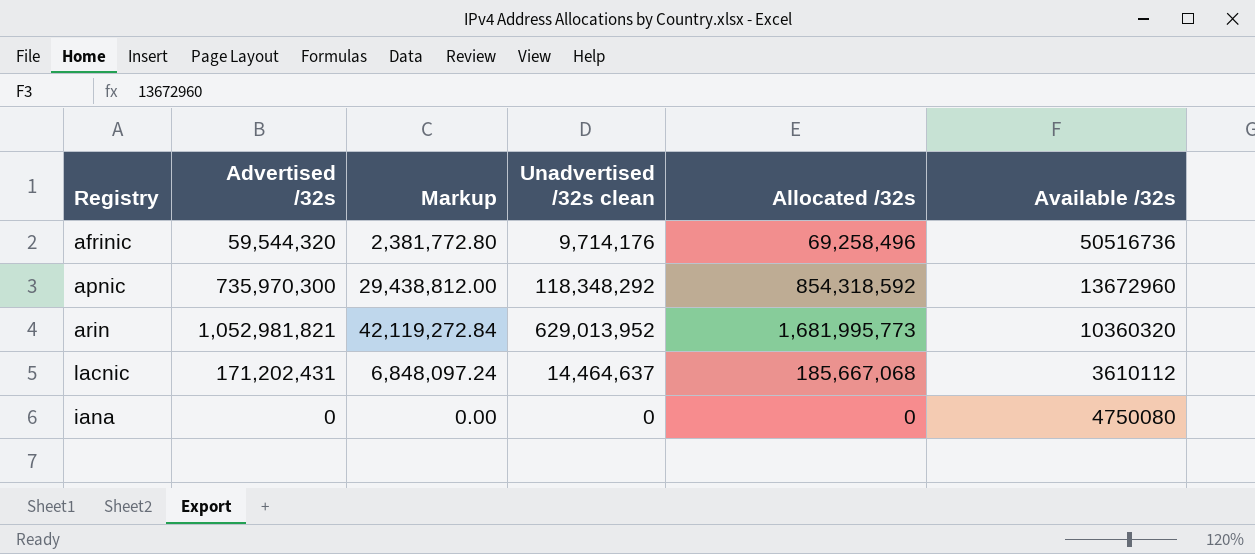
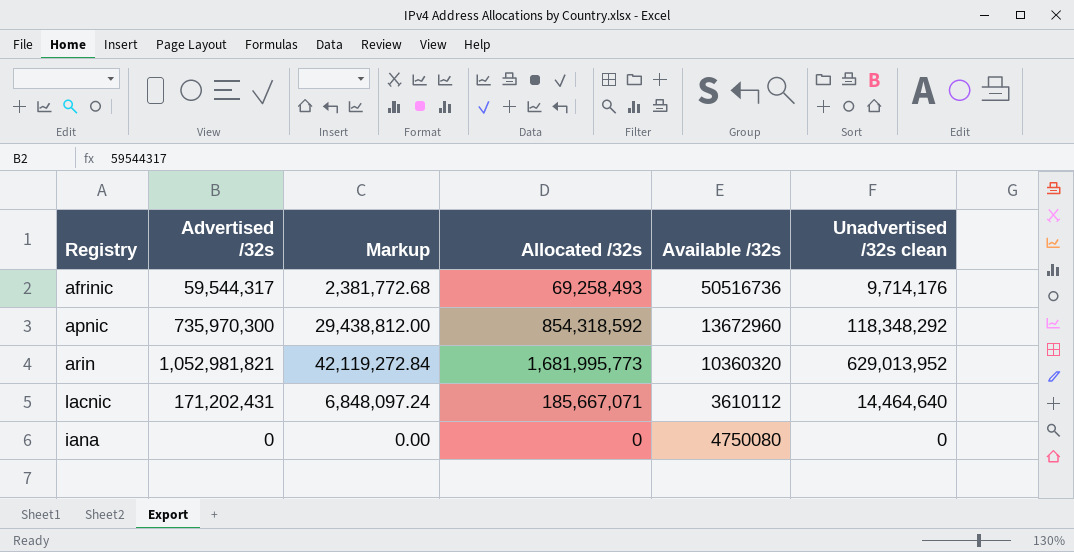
column Unadvertised /32s clean | position: 4 -> 6
afrinic | Advertised /32s: 59,544,320 -> 59,544,317
afrinic | Markup: 2,381,772.80 -> 2,381,772.68
afrinic | Allocated /32s: 69,258,496 -> 69,258,493
lacnic | Allocated /32s: 185,667,068 -> 185,667,071
lacnic | Unadvertised /32s clean: 14,464,637 -> 14,464,640

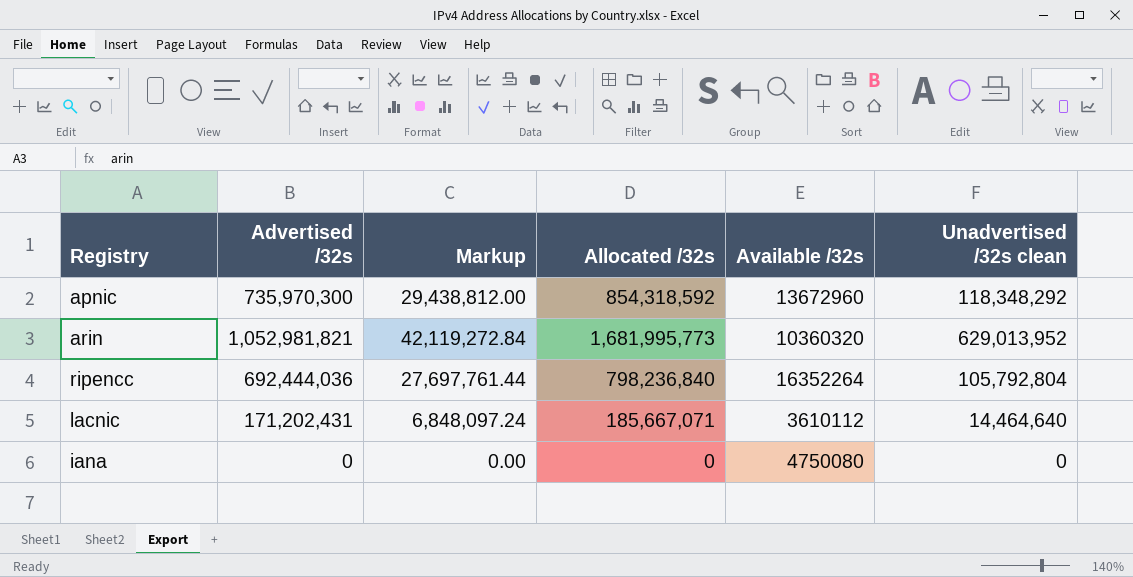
row afrinic: 59,544,317 | 2,381,772.68 | 69,258,493 | 50516736 | 9,714,176 -> none
row ripencc: none -> 692,444,036 | 27,697,761.44 | 798,236,840 | 16352264 | 105,792,804

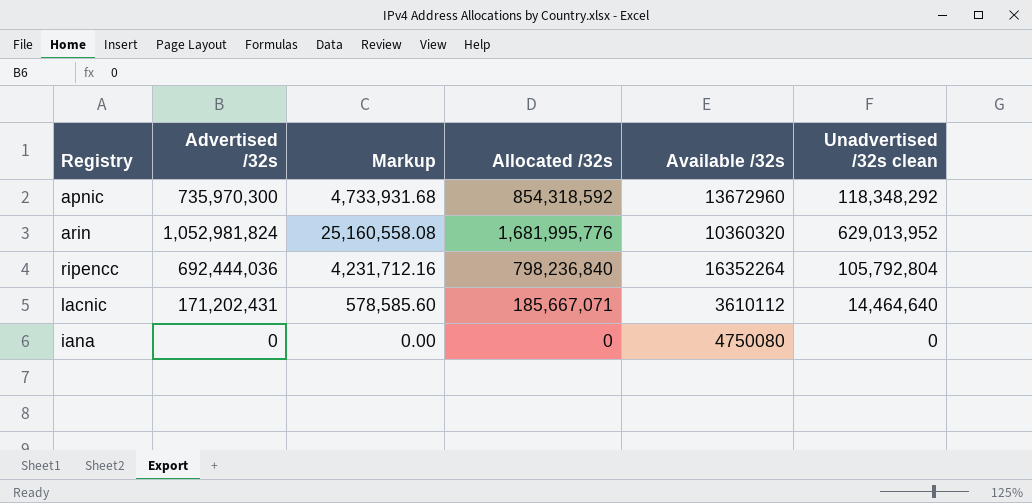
column Markup | formula: [Advertised /32s] * 0.04 -> [Unadvertised /32s clean] * 0.04
arin | Advertised /32s: 1,052,981,821 -> 1,052,981,824
arin | Allocated /32s: 1,681,995,773 -> 1,681,995,776

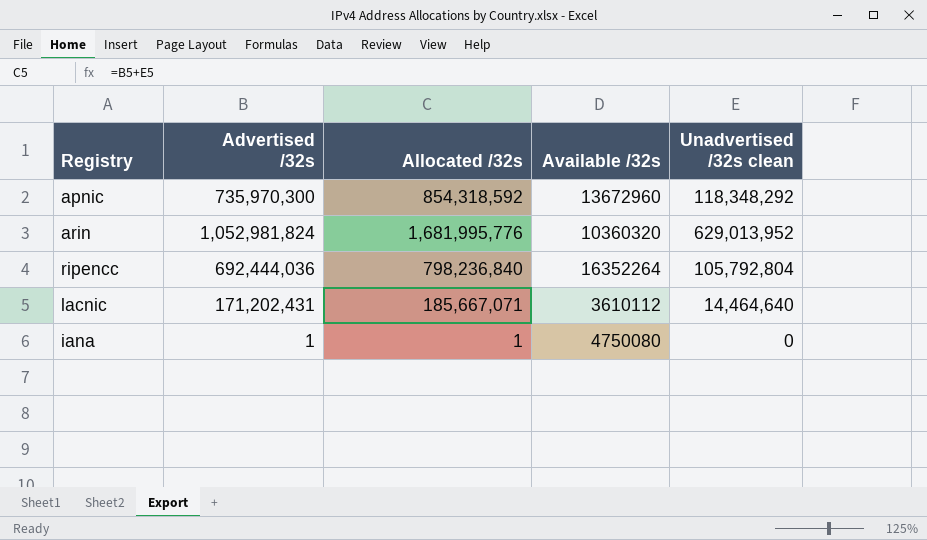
column Markup | formula: [Unadvertised /32s clean] * 0.04 -> none
iana | Advertised /32s: 0 -> 1
iana | Allocated /32s: 0 -> 1

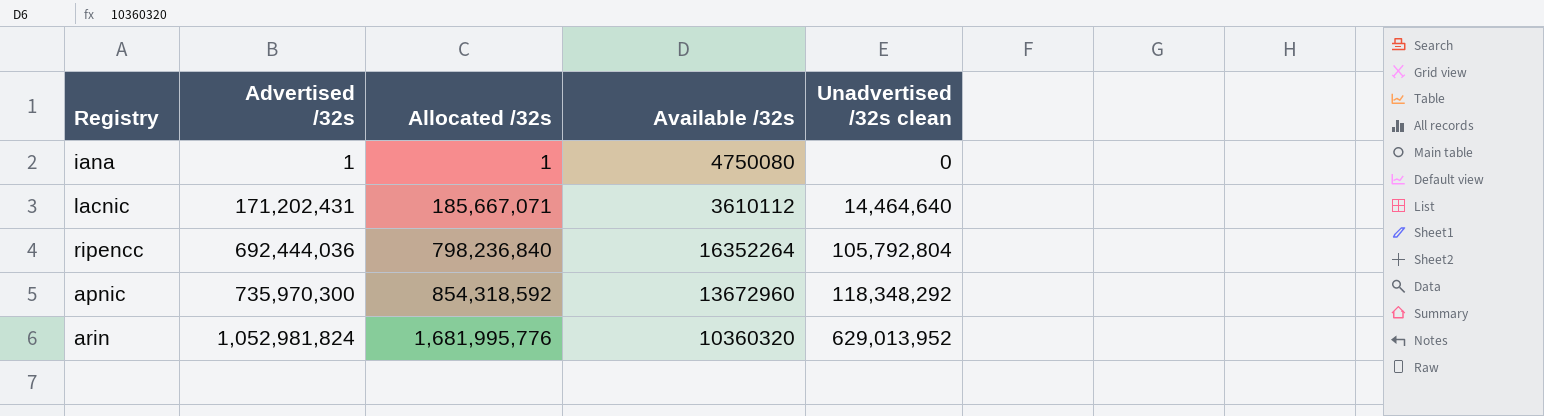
row order: none -> Advertised /32s ascending

